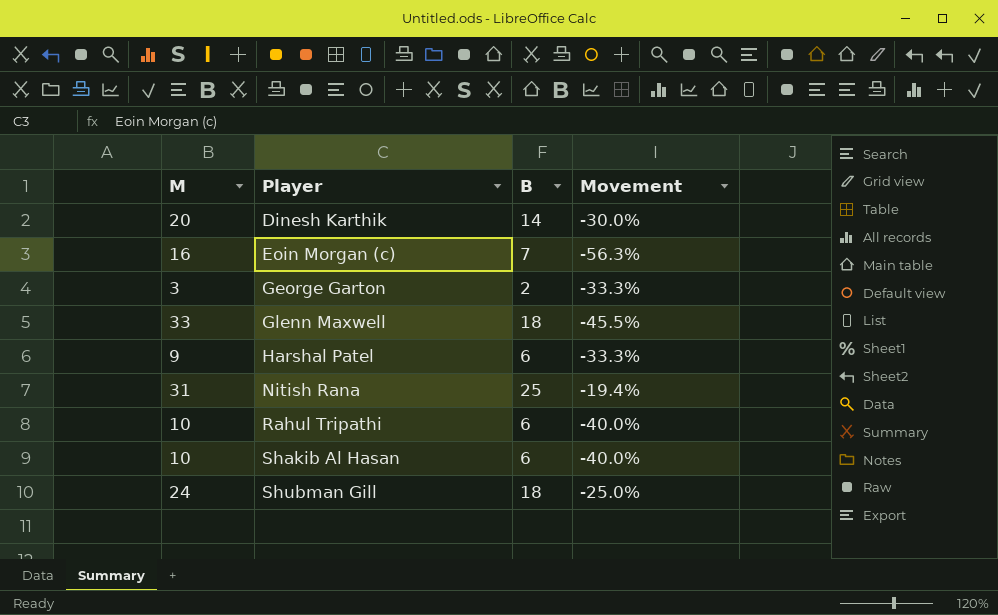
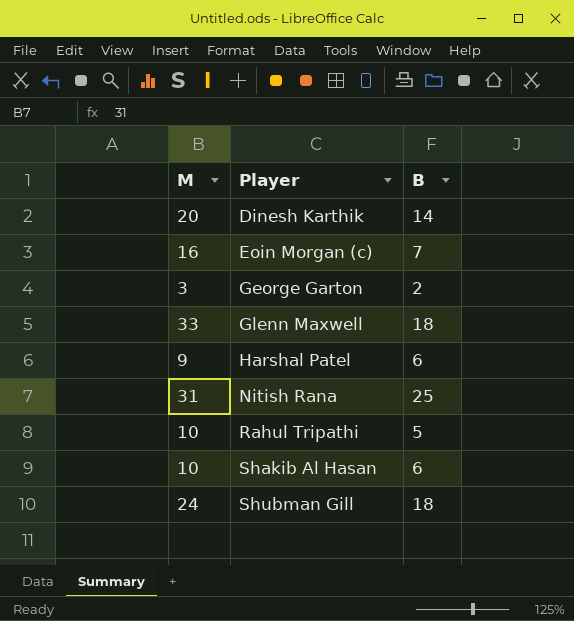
column Movement | formula: ([B] - [M]) / [M] -> none
Rahul Tripathi | B: 6 -> 5

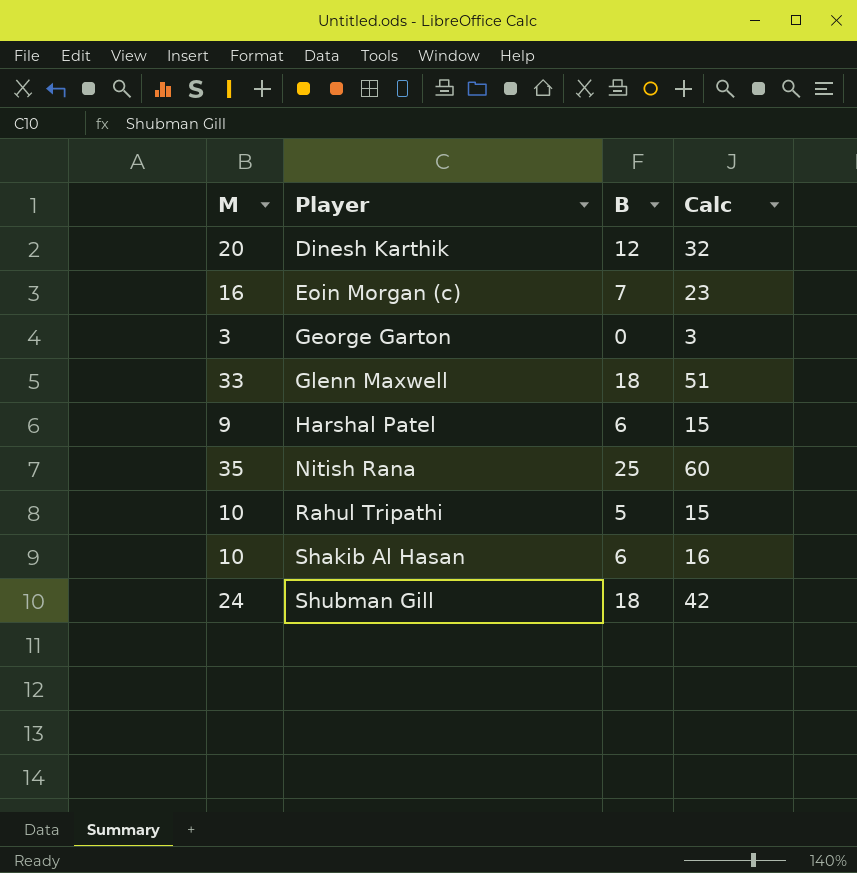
column Calc | formula: none -> [M] + [B]
Dinesh Karthik | B: 14 -> 12
George Garton | B: 2 -> 0
Nitish Rana | M: 31 -> 35

